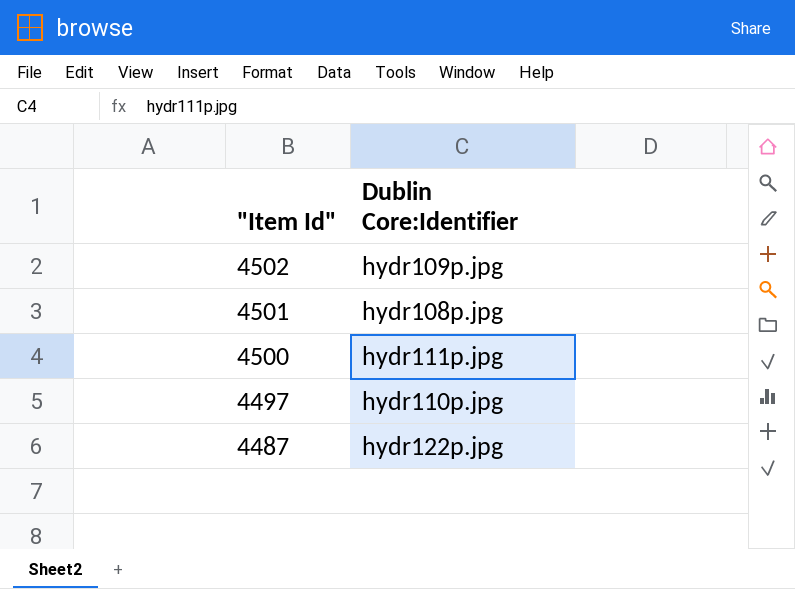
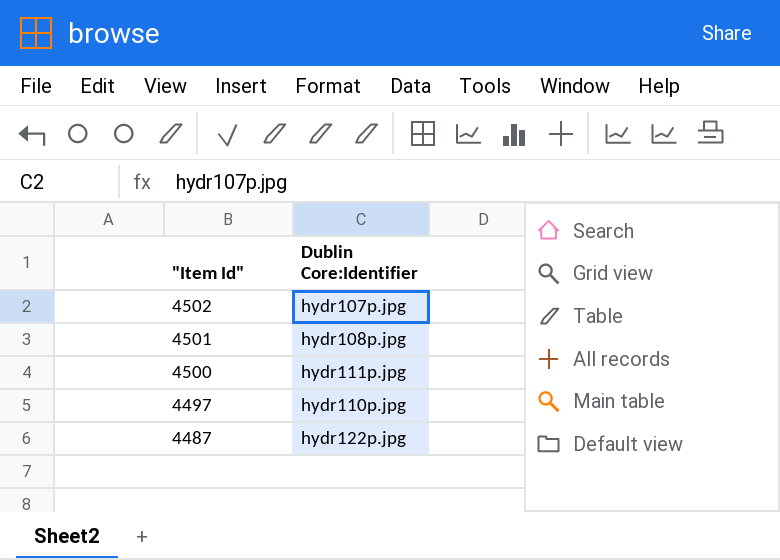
4502 | Dublin Core:Identifier: hydr109p.jpg -> hydr107p.jpg

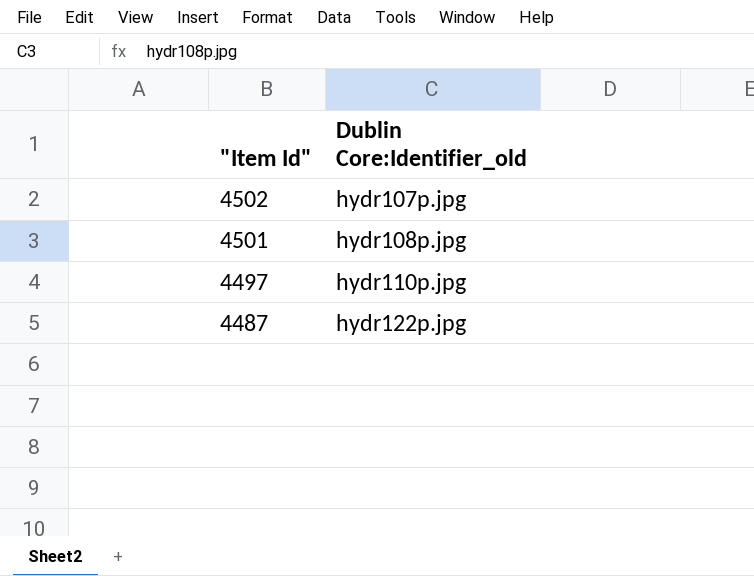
column name: Dublin Core:Identifier -> Dublin Core:Identifier_old
row 4500: hydr111p.jpg -> none

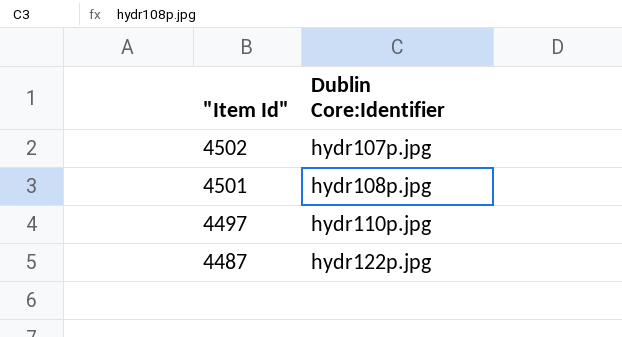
column name: Dublin Core:Identifier_old -> Dublin Core:Identifier

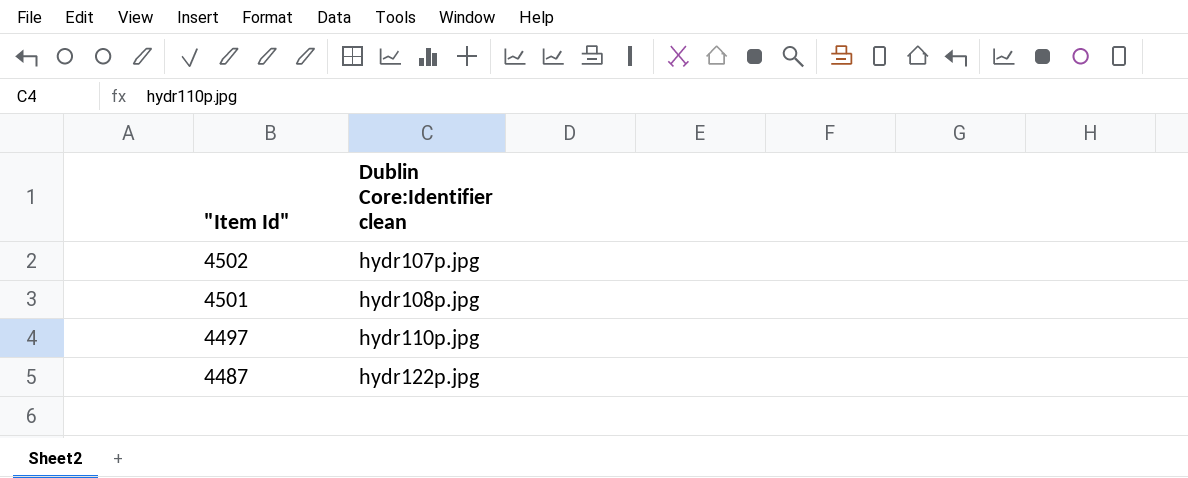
column name: Dublin Core:Identifier -> Dublin Core:Identifier clean

